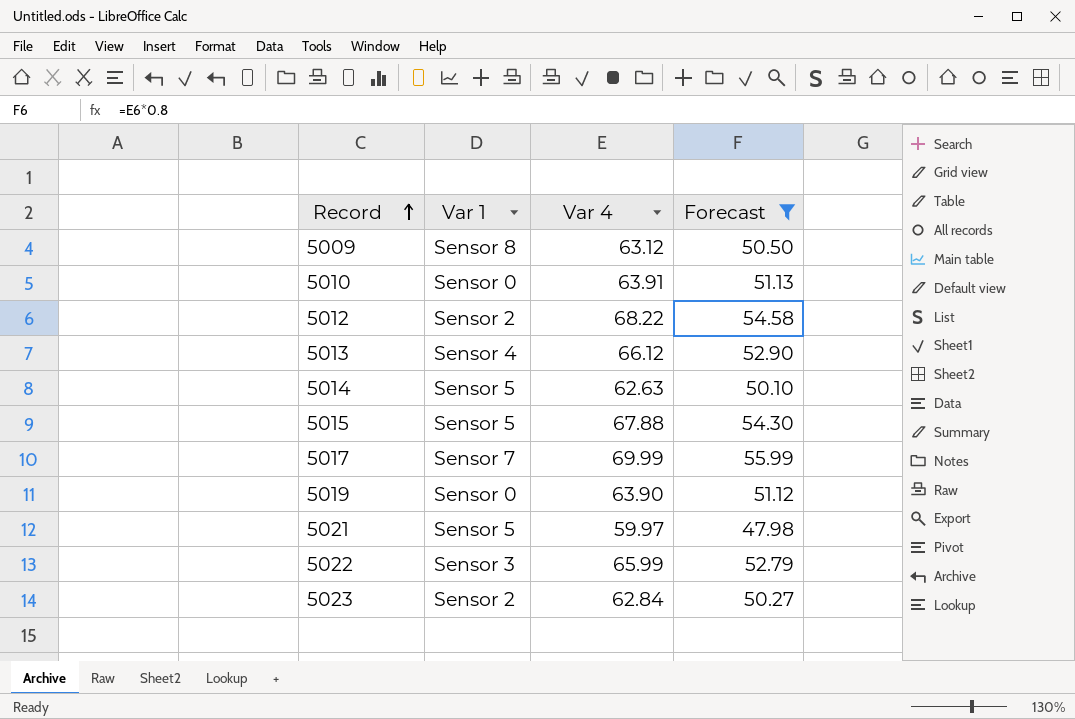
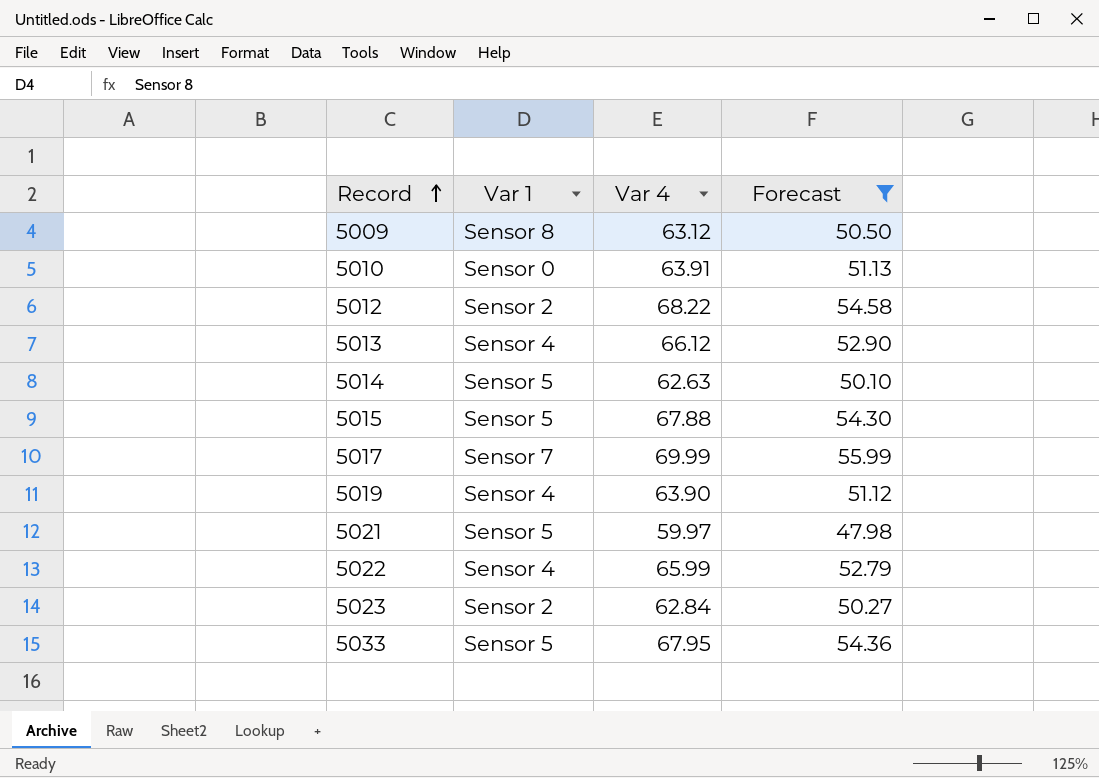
5019 | Var 1: Sensor 0 -> Sensor 4
5022 | Var 1: Sensor 3 -> Sensor 4
row 5033: none -> Sensor 5 | 67.95 | 54.36

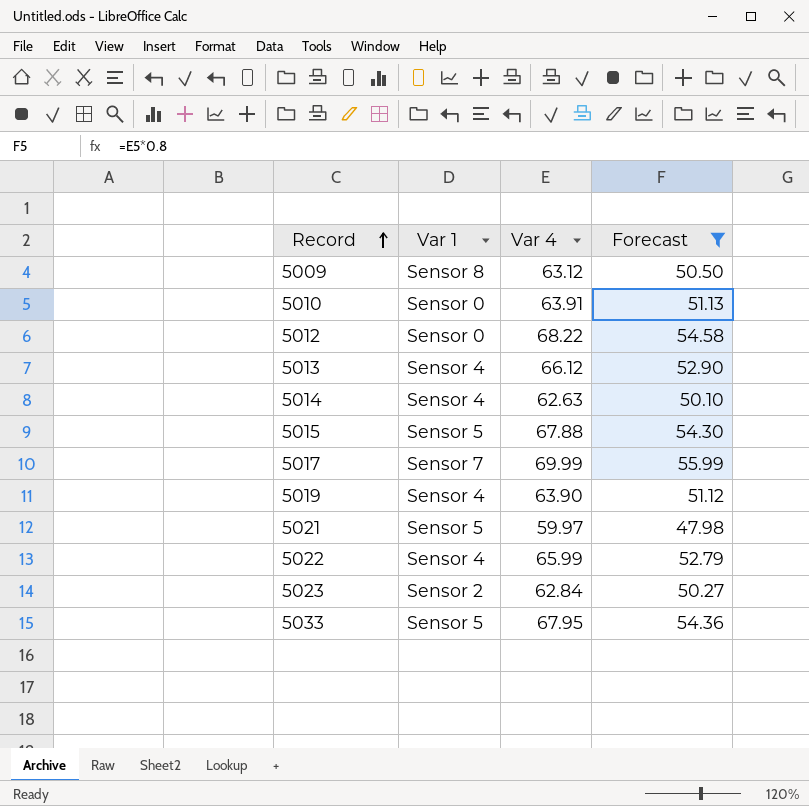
5012 | Var 1: Sensor 2 -> Sensor 0
5014 | Var 1: Sensor 5 -> Sensor 4

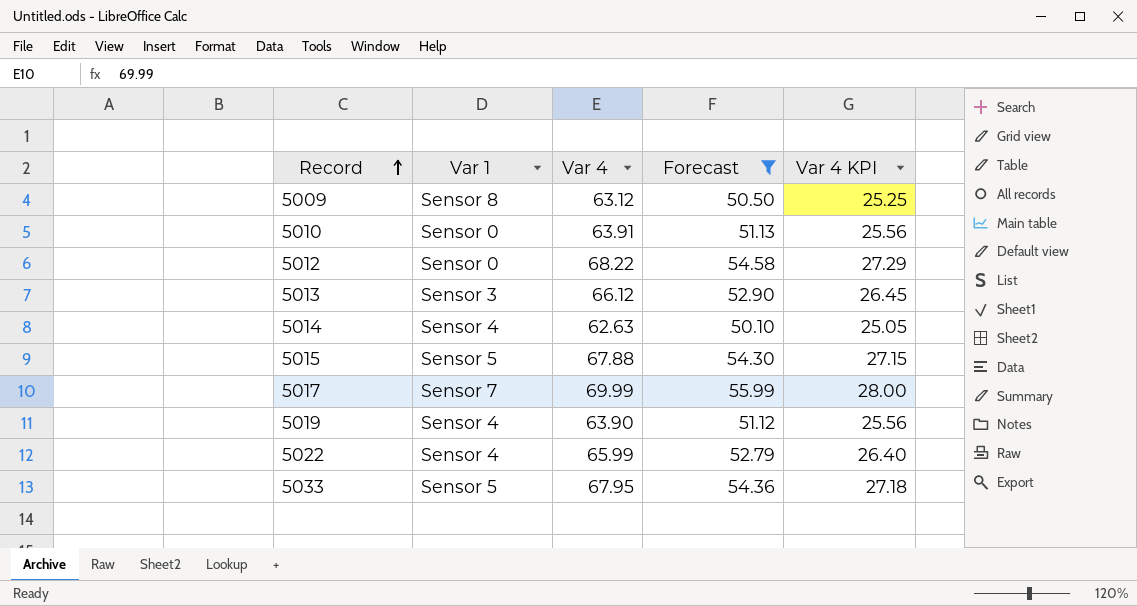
column Var 4 KPI | formula: none -> [Var 4] * 0.4
row 5021: Sensor 5 | 59.97 | 47.98 -> none
row 5023: Sensor 2 | 62.84 | 50.27 -> none
5013 | Var 1: Sensor 4 -> Sensor 3

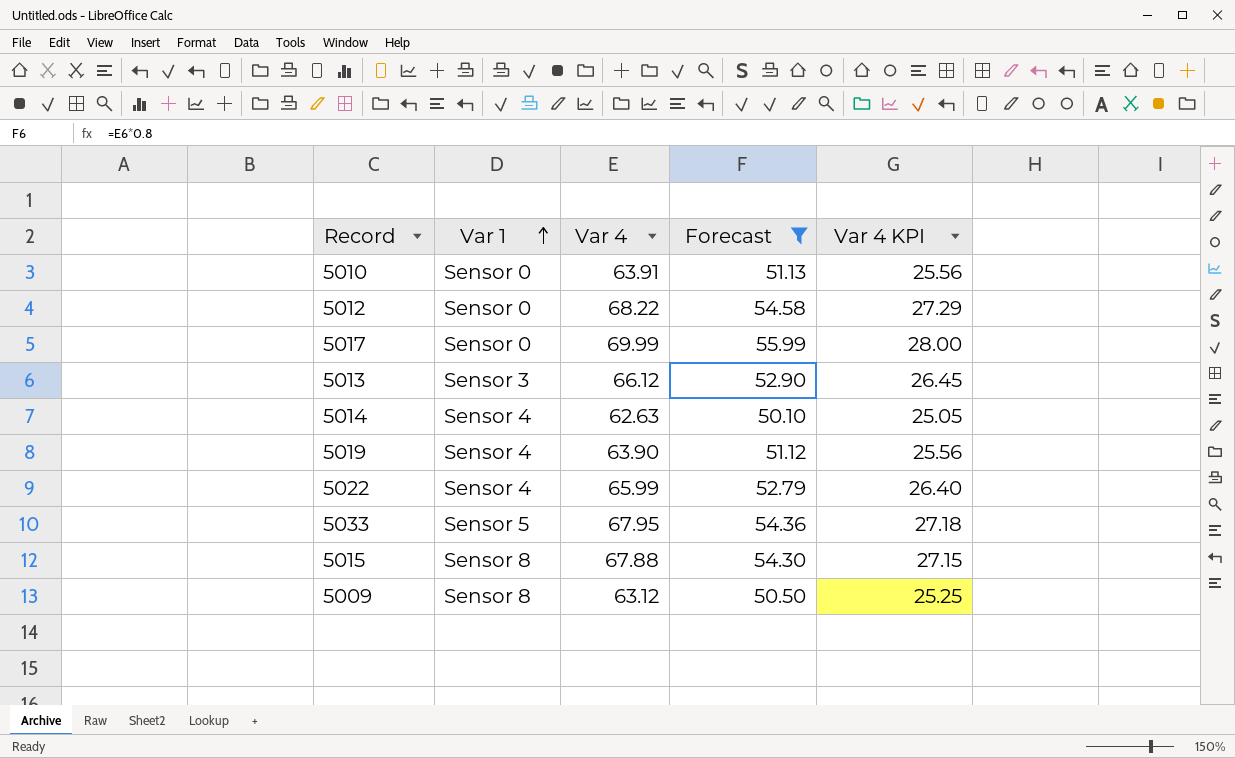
row order: Record ascending -> Var 1 ascending
5017 | Var 1: Sensor 7 -> Sensor 0
5015 | Var 1: Sensor 5 -> Sensor 8

